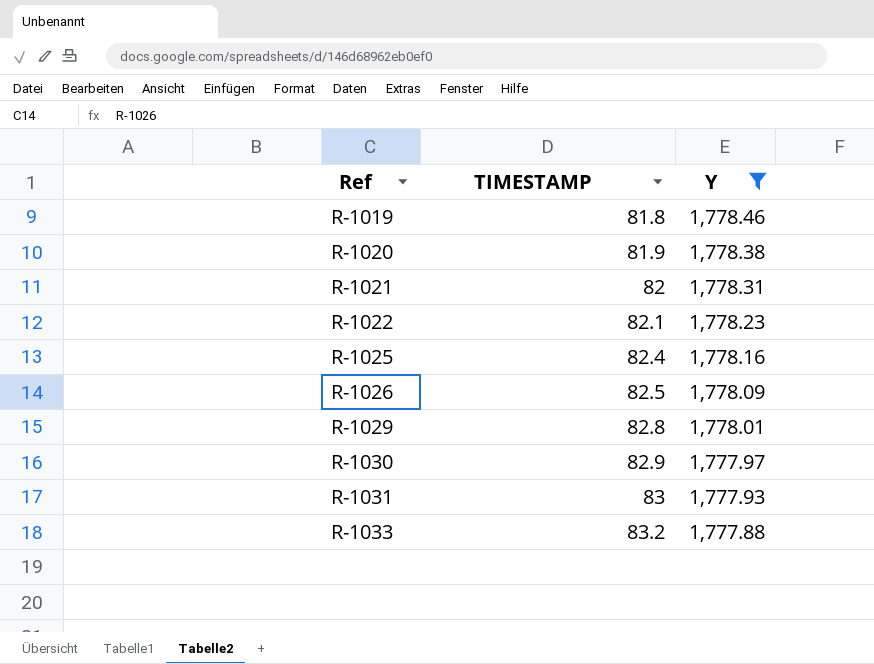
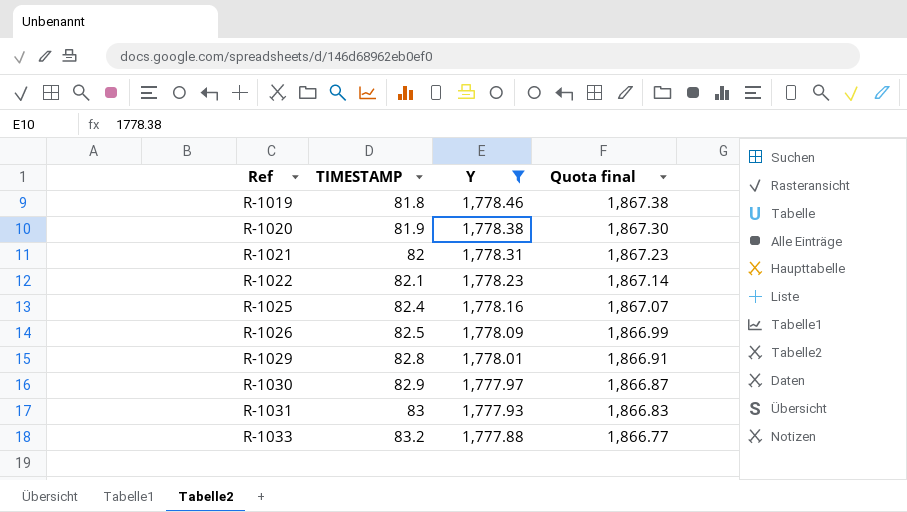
column Quota final | formula: none -> [Y] * 1.05

